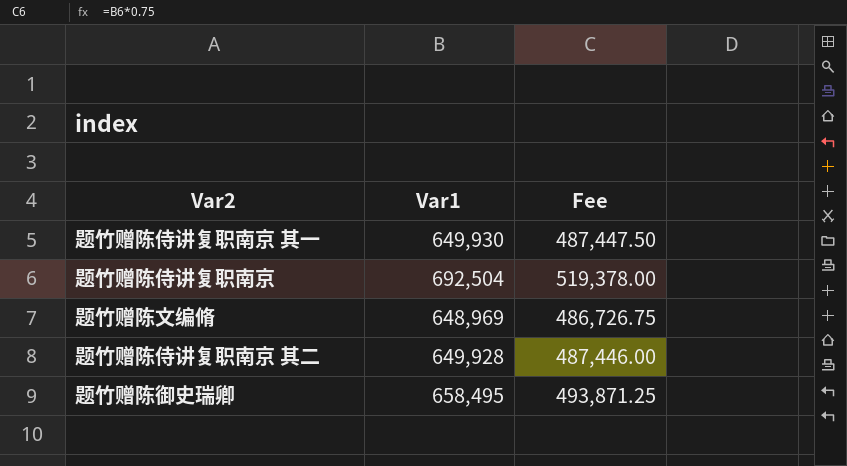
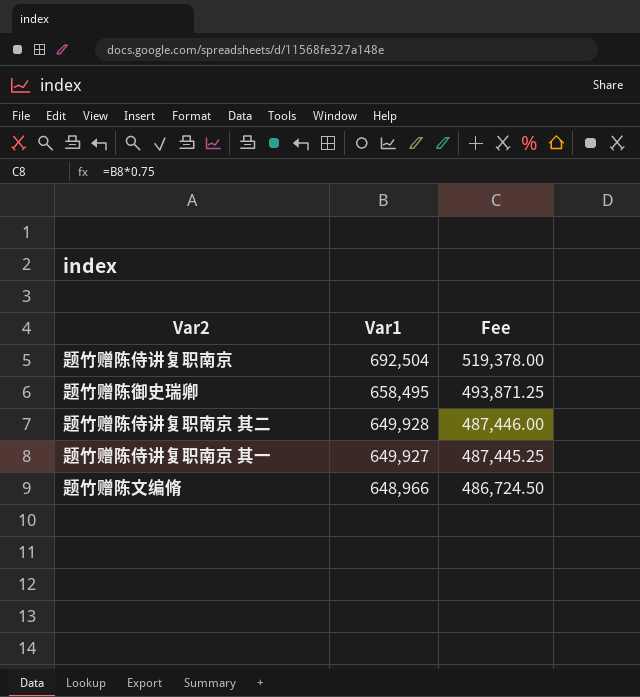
row order: none -> Var1 descending
题竹赠陈侍讲复职南京 其一 | Var1: 649,930 -> 649,927
题竹赠陈侍讲复职南京 其一 | Fee: 487,447.50 -> 487,445.25
题竹赠陈文编脩 | Var1: 648,969 -> 648,966
题竹赠陈文编脩 | Fee: 486,726.75 -> 486,724.50

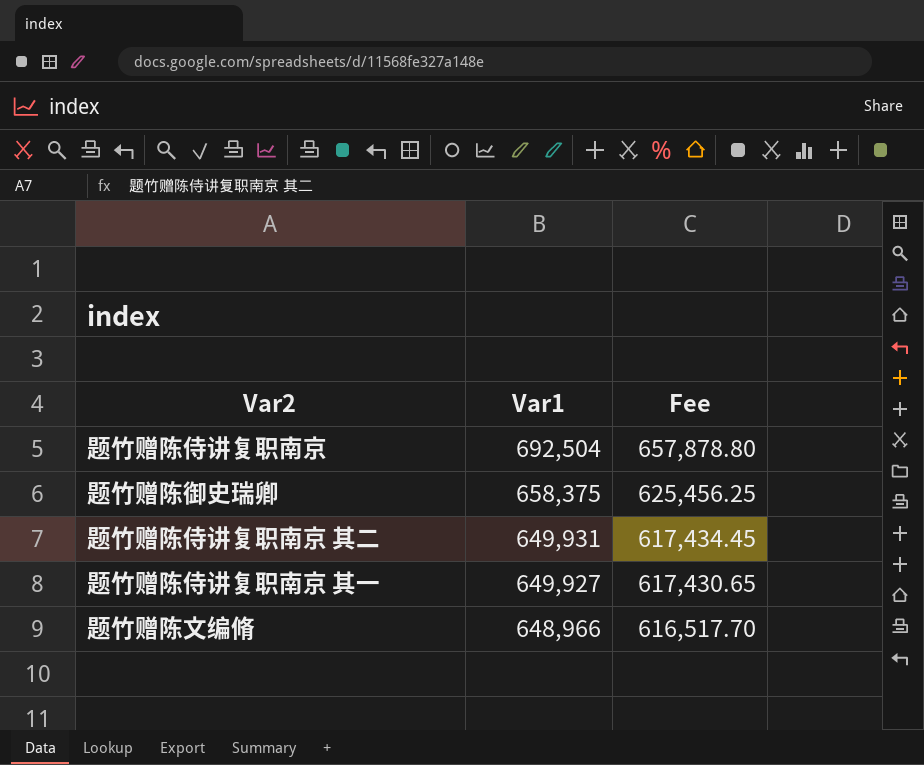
column Fee | formula: [Var1] * 0.75 -> [Var1] * 0.95
题竹赠陈御史瑞卿 | Var1: 658,495 -> 658,375
题竹赠陈侍讲复职南京 其二 | Var1: 649,928 -> 649,931

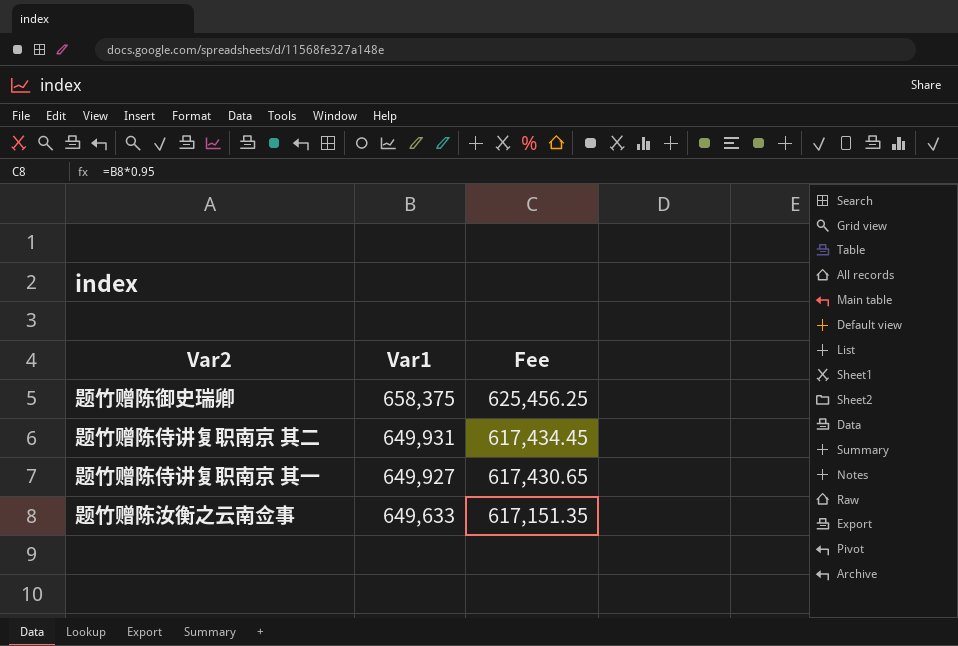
row 题竹赠陈侍讲复职南京: 692,504 | 657,878.80 -> none
row 题竹赠陈文编脩: 648,966 | 616,517.70 -> none
row 题竹赠陈汝衡之云南佥事: none -> 649,633 | 617,151.35

